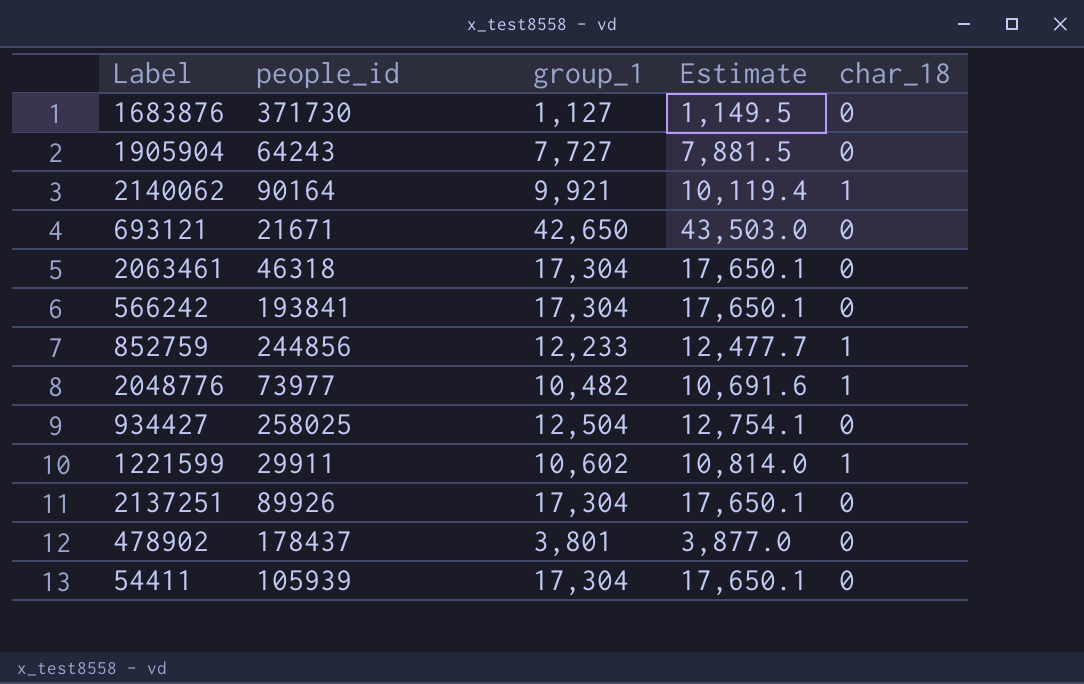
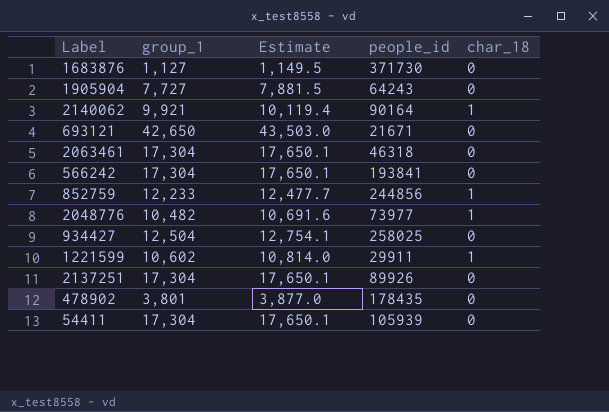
column people_id | position: 2 -> 4
478902 | people_id: 178437 -> 178435

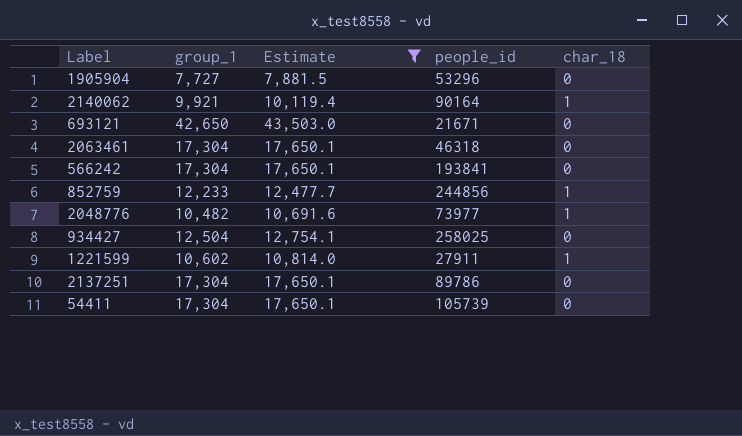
filter: none -> Estimate >= 7,881.5
1905904 | people_id: 64243 -> 53296
1221599 | people_id: 29911 -> 27911
2137251 | people_id: 89926 -> 89786
54411 | people_id: 105939 -> 105739

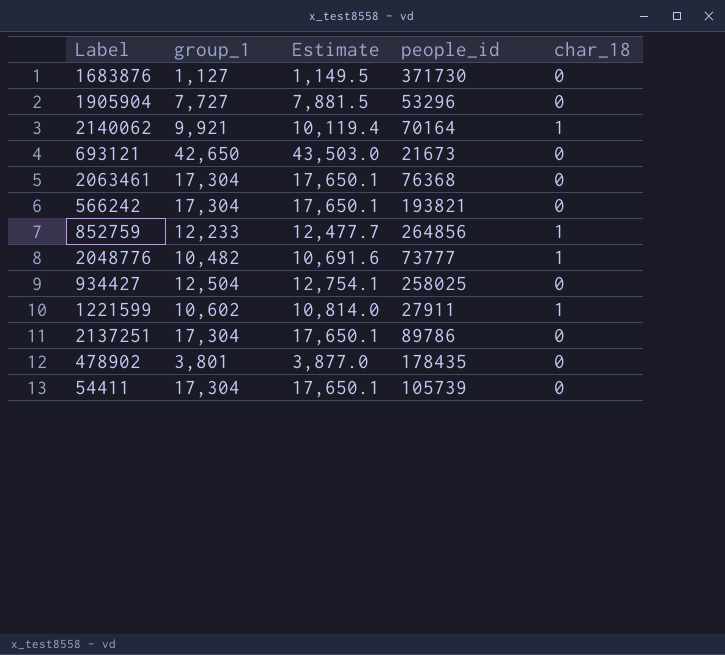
filter: Estimate >= 7,881.5 -> none
2140062 | people_id: 90164 -> 70164
693121 | people_id: 21671 -> 21673
2063461 | people_id: 46318 -> 76368
566242 | people_id: 193841 -> 193821
852759 | people_id: 244856 -> 264856
2048776 | people_id: 73977 -> 73777

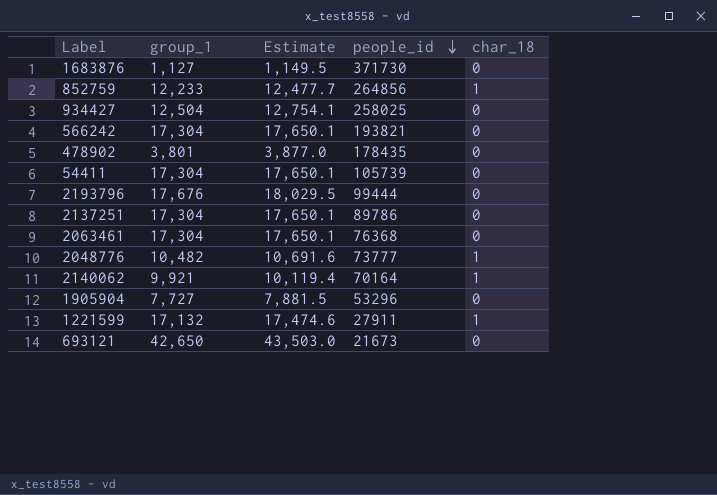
row order: none -> people_id descending
row 2193796: none -> 17,676 | 18,029.5 | 99444 | 0
1221599 | group_1: 10,602 -> 17,132
1221599 | Estimate: 10,814.0 -> 17,474.6

